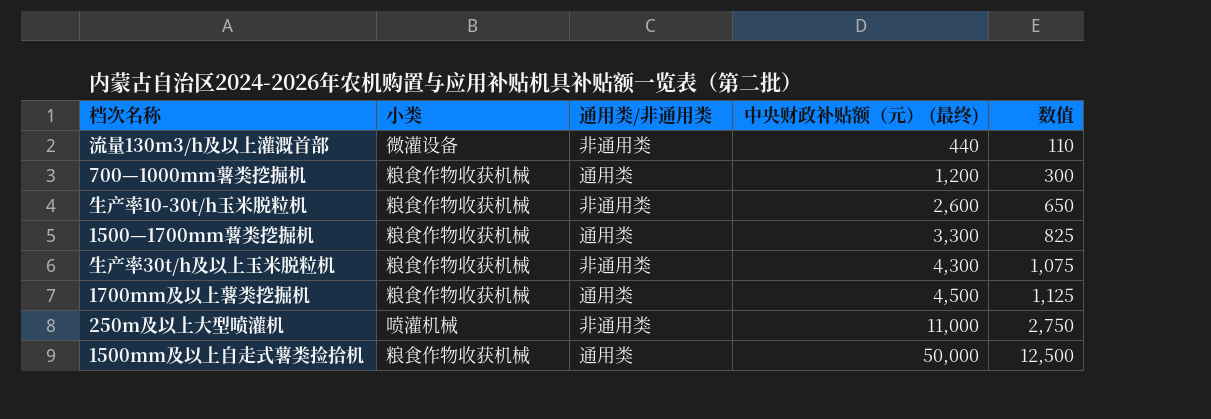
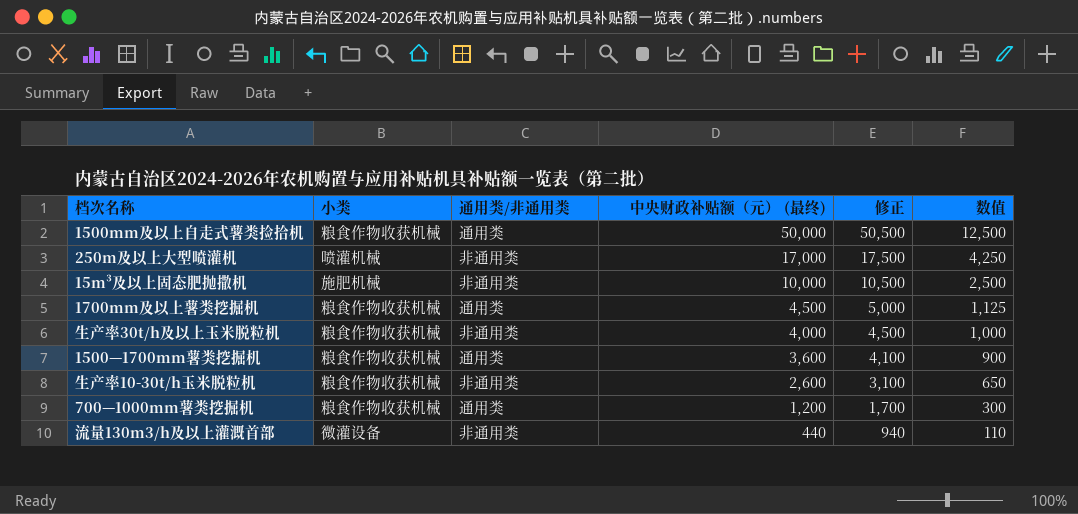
row order: 中央财政补贴额（元） (最终) ascending -> 中央财政补贴额（元） (最终) descending
column 修正 | formula: none -> [中央财政补贴额（元） (最终)] + 500
250m及以上大型喷灌机 | 中央财政补贴额（元） (最终): 11,000 -> 17,000
250m及以上大型喷灌机 | 数值: 2,750 -> 4,250
row 15m³及以上固态肥抛撒机: none -> 施肥机械 | 非通用类 | 10,000 | 10,500 | 2,500
生产率30t/h及以上玉米脱粒机 | 中央财政补贴额（元） (最终): 4,300 -> 4,000
生产率30t/h及以上玉米脱粒机 | 数值: 1,075 -> 1,000
1500—1700mm薯类挖掘机 | 中央财政补贴额（元） (最终): 3,300 -> 3,600
1500—1700mm薯类挖掘机 | 数值: 825 -> 900

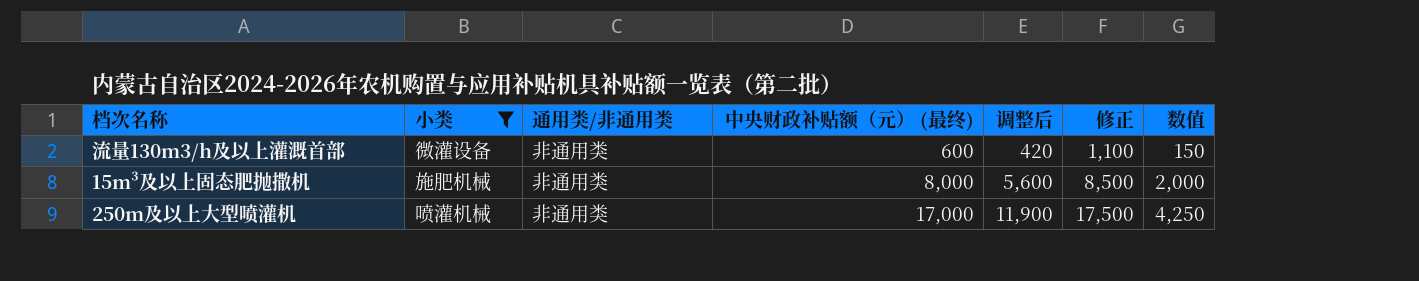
filter: none -> 小类 != 粮食作物收获机械
row order: 中央财政补贴额（元） (最终) descending -> 中央财政补贴额（元） (最终) ascending
column 调整后 | formula: none -> [中央财政补贴额（元） (最终)] * 0.7
流量130m3/h及以上灌溉首部 | 中央财政补贴额（元） (最终): 440 -> 600
流量130m3/h及以上灌溉首部 | 修正: 940 -> 1,100
流量130m3/h及以上灌溉首部 | 数值: 110 -> 150
15m³及以上固态肥抛撒机 | 中央财政补贴额（元） (最终): 10,000 -> 8,000
15m³及以上固态肥抛撒机 | 修正: 10,500 -> 8,500
15m³及以上固态肥抛撒机 | 数值: 2,500 -> 2,000

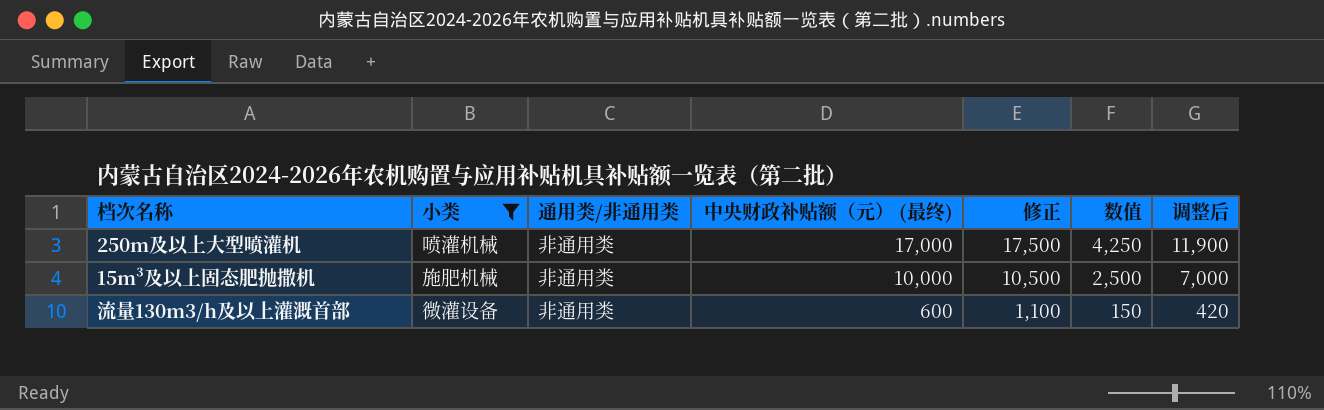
row order: 中央财政补贴额（元） (最终) ascending -> 中央财政补贴额（元） (最终) descending
column 调整后 | position: 5 -> 7
15m³及以上固态肥抛撒机 | 中央财政补贴额（元） (最终): 8,000 -> 10,000
15m³及以上固态肥抛撒机 | 修正: 8,500 -> 10,500
15m³及以上固态肥抛撒机 | 数值: 2,000 -> 2,500
15m³及以上固态肥抛撒机 | 调整后: 5,600 -> 7,000

